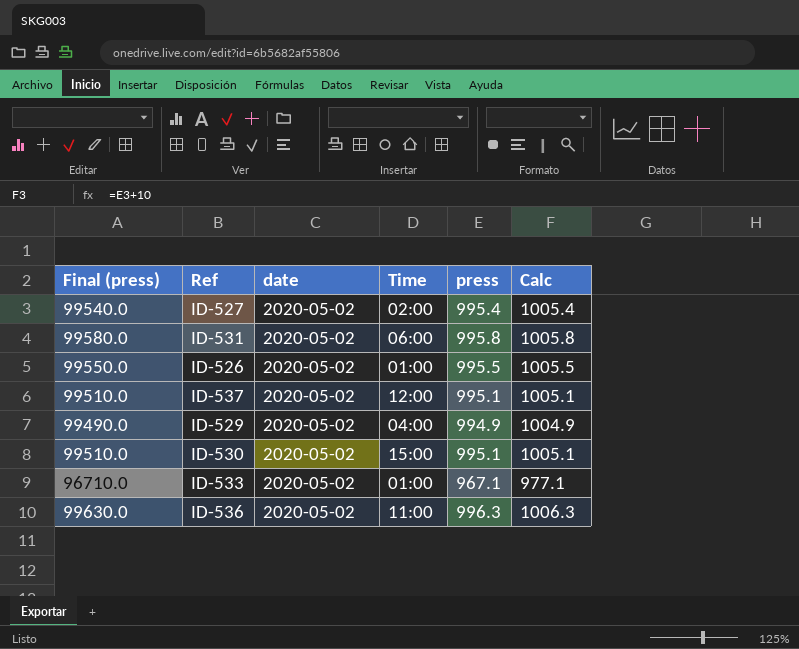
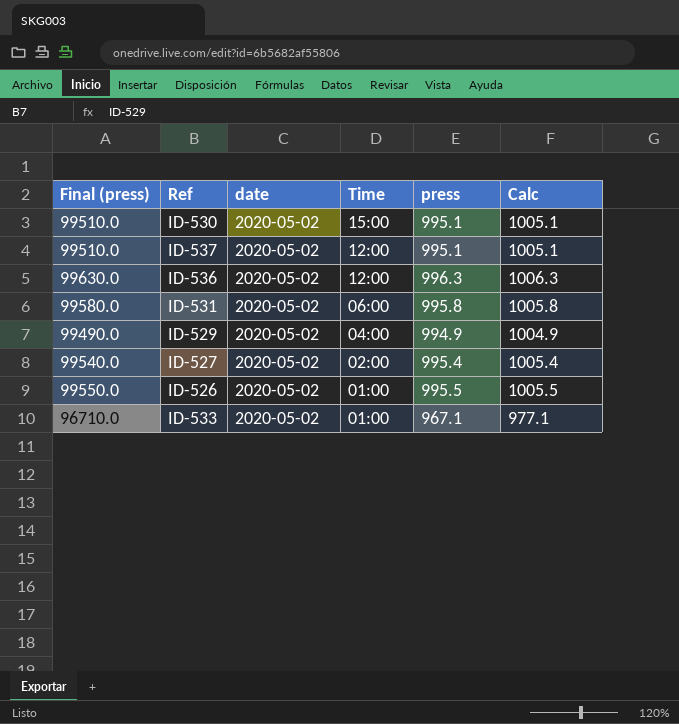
row order: none -> Time descending
ID-536 | Time: 11:00 -> 12:00

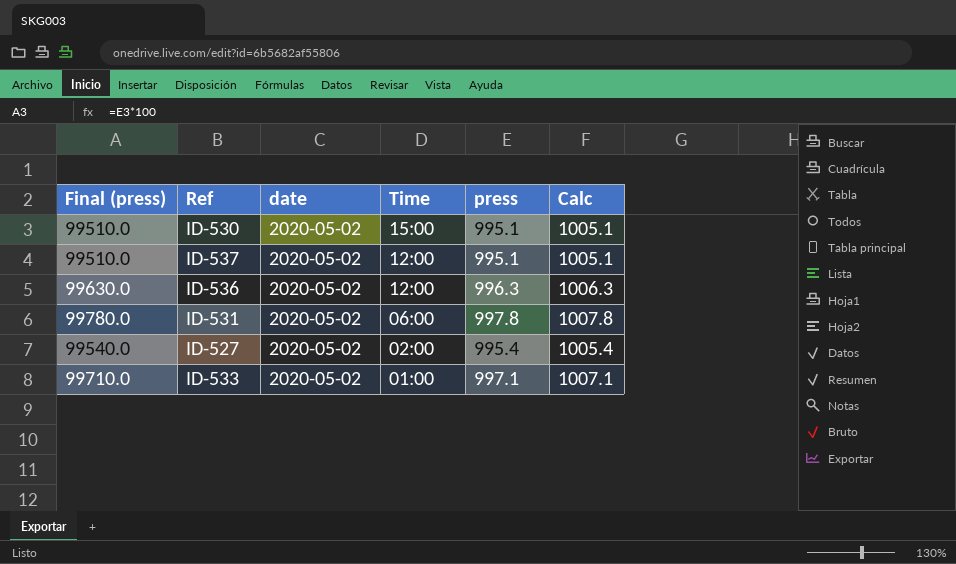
row ID-529: 99490.0 | 2020-05-02 | 04:00 | 994.9 | 1004.9 -> none
row ID-526: 99550.0 | 2020-05-02 | 01:00 | 995.5 | 1005.5 -> none
ID-531 | Final (press): 99580.0 -> 99780.0
ID-531 | press: 995.8 -> 997.8
ID-531 | Calc: 1005.8 -> 1007.8
ID-533 | Final (press): 96710.0 -> 99710.0
ID-533 | press: 967.1 -> 997.1
ID-533 | Calc: 977.1 -> 1007.1

